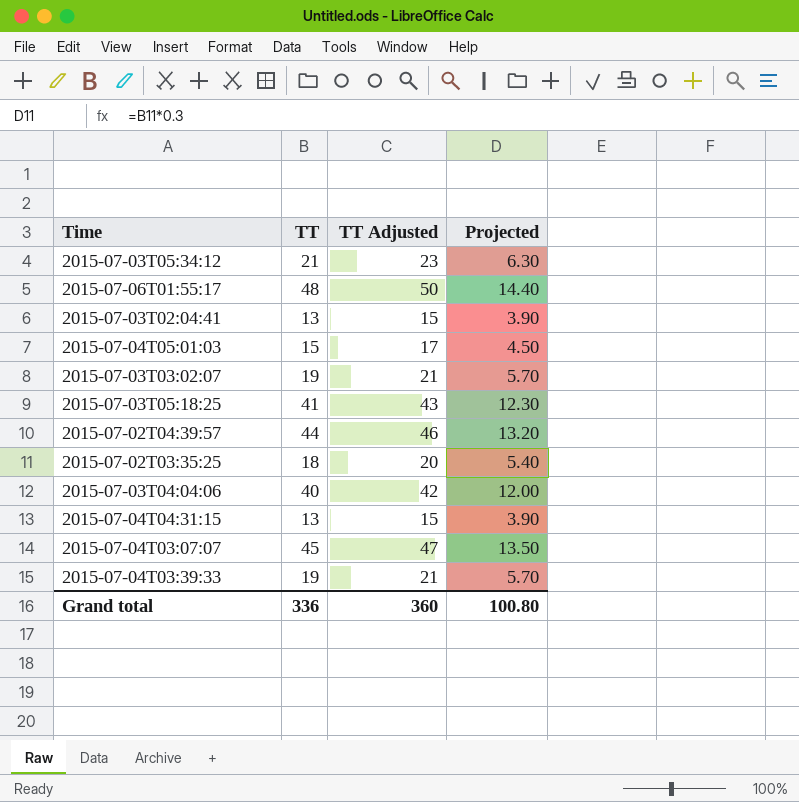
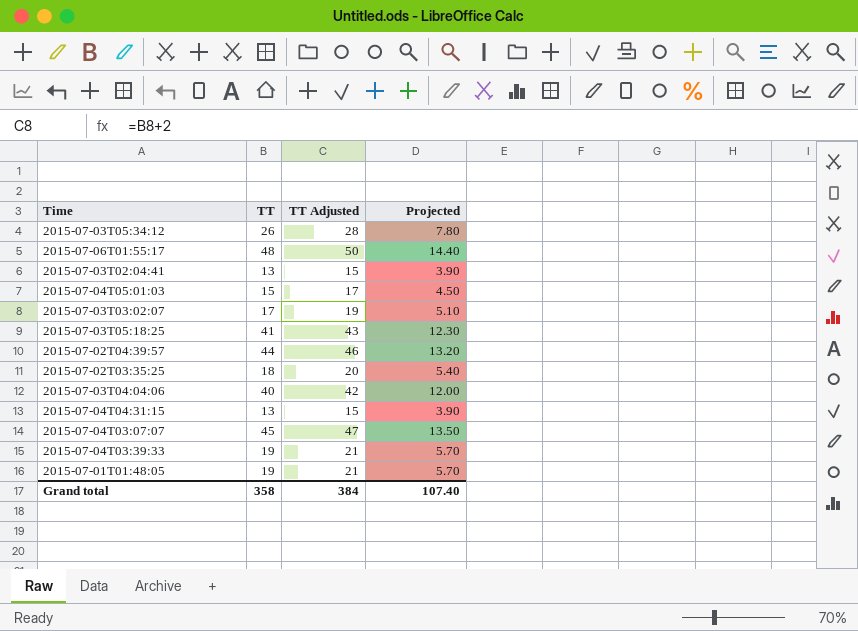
2015-07-03T05:34:12 | TT: 21 -> 26
2015-07-03T05:34:12 | TT Adjusted: 23 -> 28
2015-07-03T05:34:12 | Projected: 6.30 -> 7.80
2015-07-03T03:02:07 | TT: 19 -> 17
2015-07-03T03:02:07 | TT Adjusted: 21 -> 19
2015-07-03T03:02:07 | Projected: 5.70 -> 5.10
row 2015-07-01T01:48:05: none -> 19 | 21 | 5.70
Grand total | TT: 336 -> 358
Grand total | TT Adjusted: 360 -> 384
Grand total | Projected: 100.80 -> 107.40

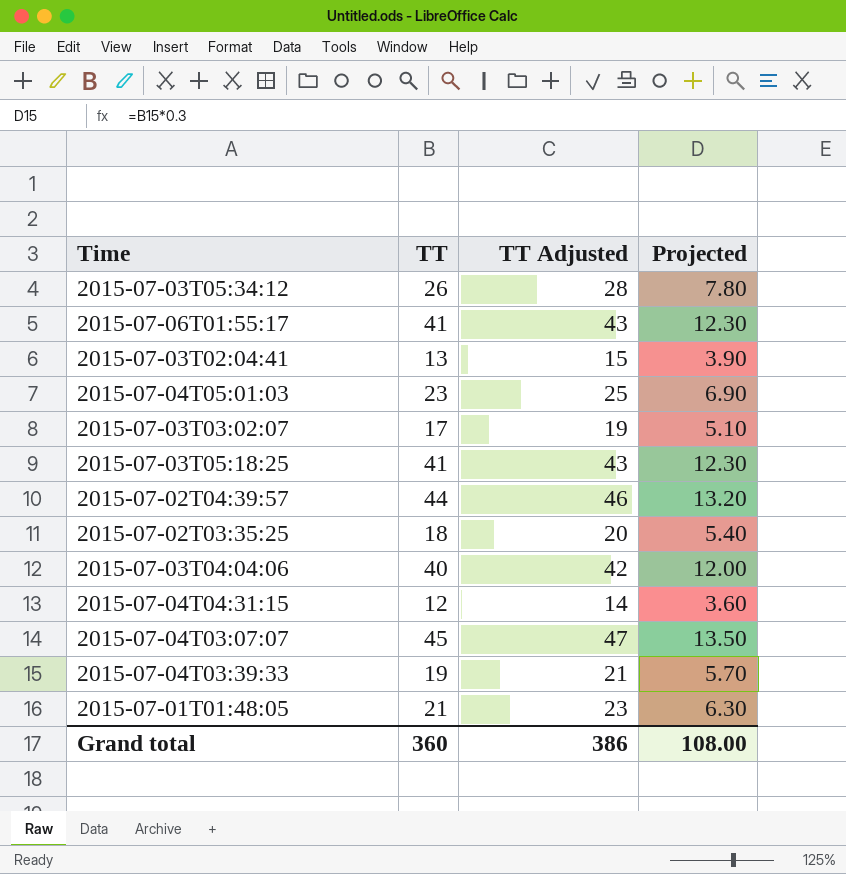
2015-07-06T01:55:17 | TT: 48 -> 41
2015-07-06T01:55:17 | TT Adjusted: 50 -> 43
2015-07-06T01:55:17 | Projected: 14.40 -> 12.30
2015-07-04T05:01:03 | TT: 15 -> 23
2015-07-04T05:01:03 | TT Adjusted: 17 -> 25
2015-07-04T05:01:03 | Projected: 4.50 -> 6.90
2015-07-04T04:31:15 | TT: 13 -> 12
2015-07-04T04:31:15 | TT Adjusted: 15 -> 14
2015-07-04T04:31:15 | Projected: 3.90 -> 3.60
2015-07-01T01:48:05 | TT: 19 -> 21
2015-07-01T01:48:05 | TT Adjusted: 21 -> 23
2015-07-01T01:48:05 | Projected: 5.70 -> 6.30
Grand total | TT: 358 -> 360
Grand total | TT Adjusted: 384 -> 386
Grand total | Projected: 107.40 -> 108.00

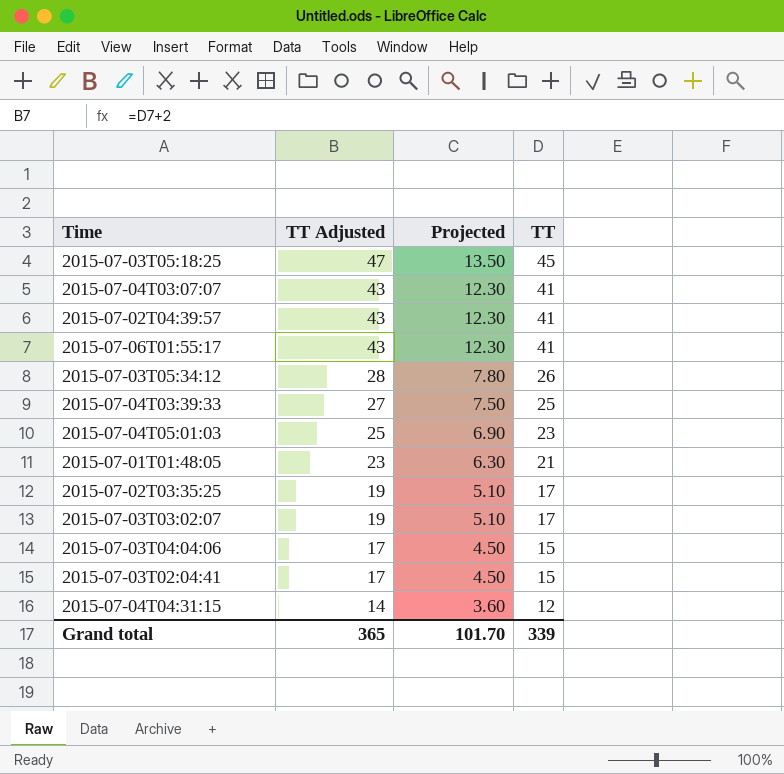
row order: none -> TT Adjusted descending
column TT | position: 2 -> 4
2015-07-03T05:18:25 | TT Adjusted: 43 -> 47
2015-07-03T05:18:25 | Projected: 12.30 -> 13.50
2015-07-03T05:18:25 | TT: 41 -> 45
2015-07-04T03:07:07 | TT Adjusted: 47 -> 43
2015-07-04T03:07:07 | Projected: 13.50 -> 12.30
2015-07-04T03:07:07 | TT: 45 -> 41
2015-07-02T04:39:57 | TT Adjusted: 46 -> 43
2015-07-02T04:39:57 | Projected: 13.20 -> 12.30
2015-07-02T04:39:57 | TT: 44 -> 41
2015-07-04T03:39:33 | TT Adjusted: 21 -> 27
2015-07-04T03:39:33 | Projected: 5.70 -> 7.50
2015-07-04T03:39:33 | TT: 19 -> 25
2015-07-02T03:35:25 | TT Adjusted: 20 -> 19
2015-07-02T03:35:25 | Projected: 5.40 -> 5.10
2015-07-02T03:35:25 | TT: 18 -> 17
2015-07-03T04:04:06 | TT Adjusted: 42 -> 17
2015-07-03T04:04:06 | Projected: 12.00 -> 4.50
2015-07-03T04:04:06 | TT: 40 -> 15
2015-07-03T02:04:41 | TT Adjusted: 15 -> 17
2015-07-03T02:04:41 | Projected: 3.90 -> 4.50
2015-07-03T02:04:41 | TT: 13 -> 15
Grand total | TT Adjusted: 386 -> 365
Grand total | Projected: 108.00 -> 101.70
Grand total | TT: 360 -> 339

